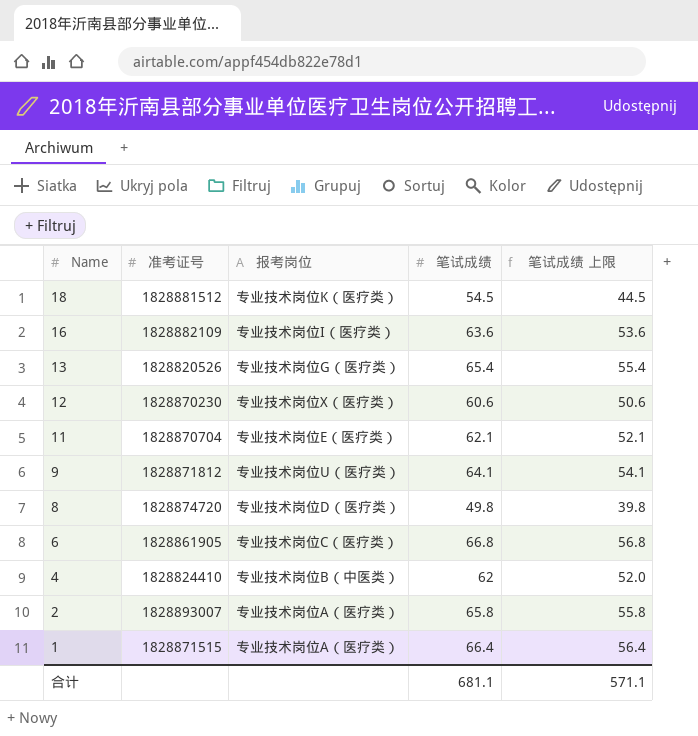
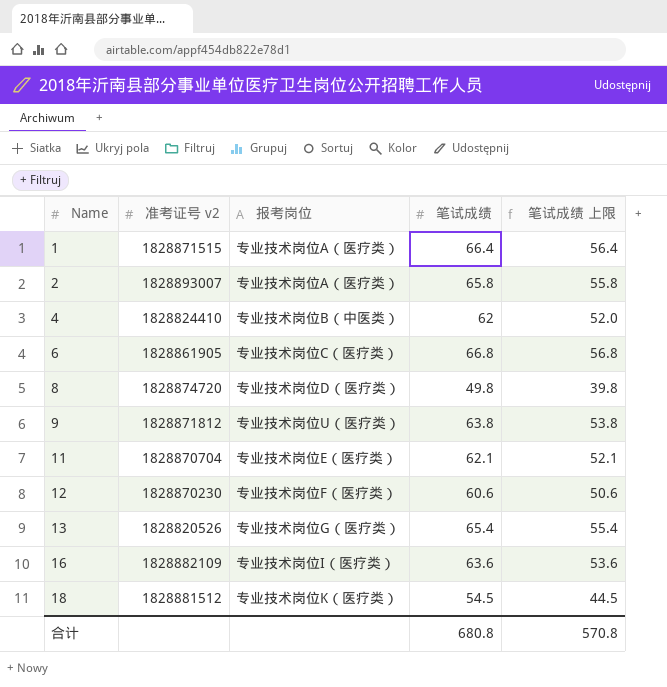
row order: Name descending -> Name ascending
column name: 准考证号 -> 准考证号 v2
9 | 笔试成绩: 64.1 -> 63.8
9 | 笔试成绩 上限: 54.1 -> 53.8
12 | 报考岗位: 专业技术岗位X（医疗类） -> 专业技术岗位F（医疗类）
合计 | 笔试成绩: 681.1 -> 680.8
合计 | 笔试成绩 上限: 571.1 -> 570.8

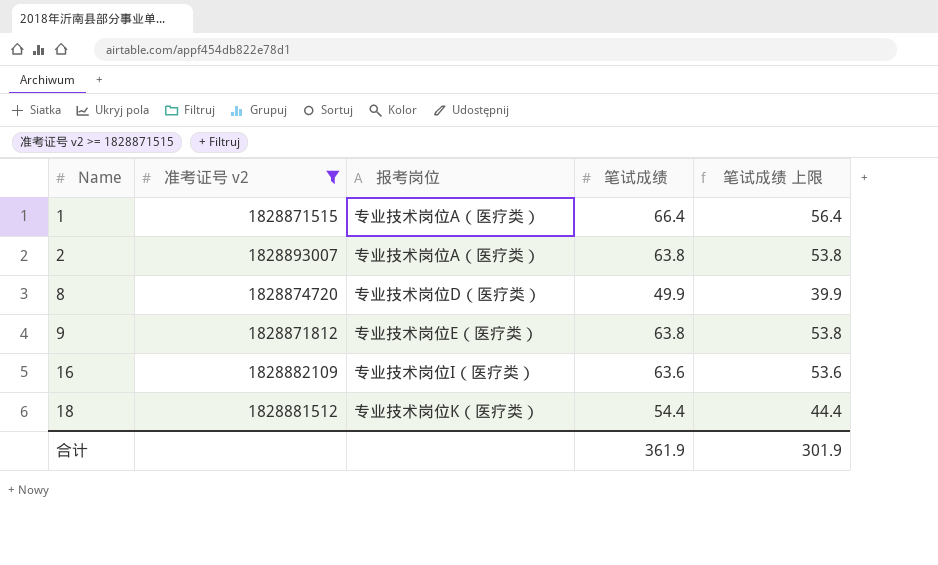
filter: none -> 准考证号 v2 >= 1828871515
2 | 笔试成绩: 65.8 -> 63.8
2 | 笔试成绩 上限: 55.8 -> 53.8
8 | 笔试成绩: 49.8 -> 49.9
8 | 笔试成绩 上限: 39.8 -> 39.9
9 | 报考岗位: 专业技术岗位U（医疗类） -> 专业技术岗位E（医疗类）
18 | 笔试成绩: 54.5 -> 54.4
18 | 笔试成绩 上限: 44.5 -> 44.4
合计 | 笔试成绩: 680.8 -> 361.9
合计 | 笔试成绩 上限: 570.8 -> 301.9

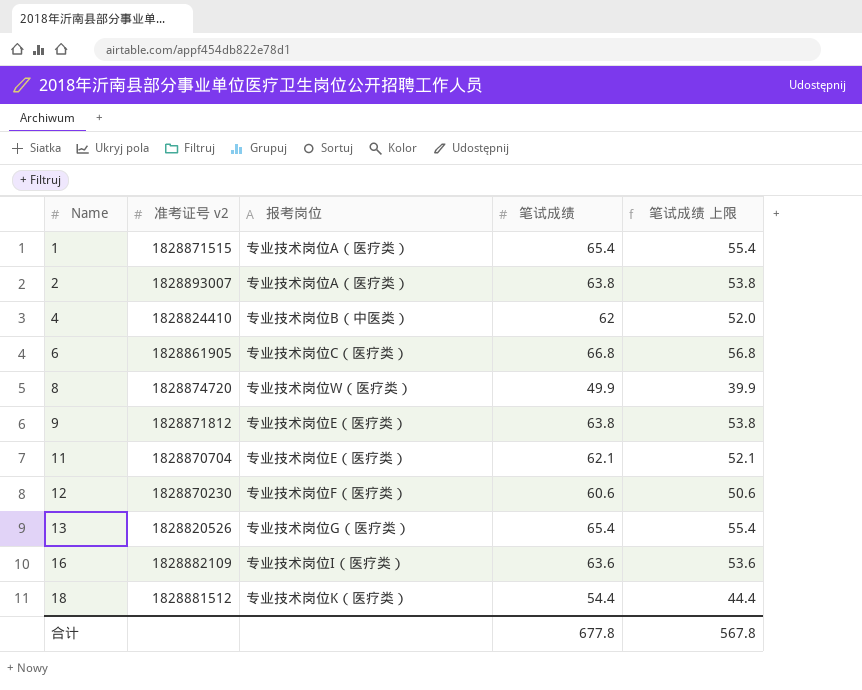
filter: 准考证号 v2 >= 1828871515 -> none
1 | 笔试成绩: 66.4 -> 65.4
1 | 笔试成绩 上限: 56.4 -> 55.4
8 | 报考岗位: 专业技术岗位D（医疗类） -> 专业技术岗位W（医疗类）
合计 | 笔试成绩: 361.9 -> 677.8
合计 | 笔试成绩 上限: 301.9 -> 567.8

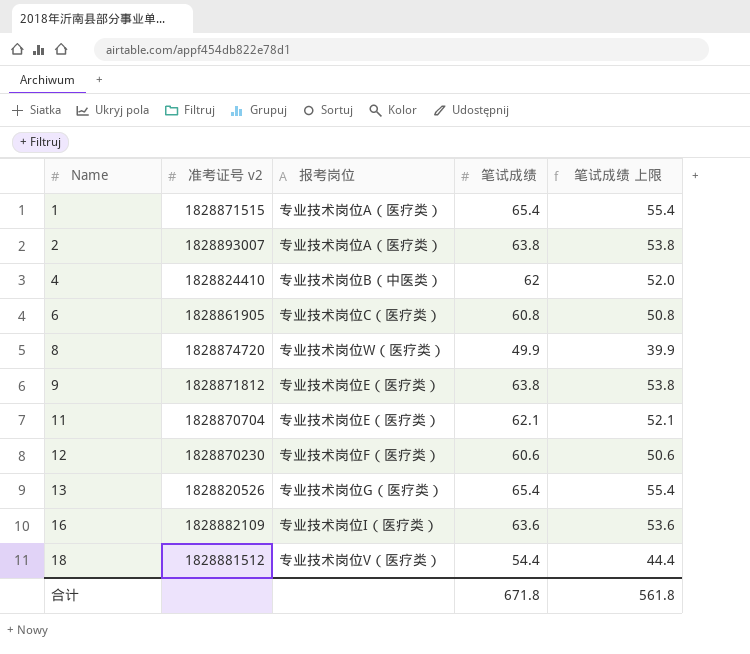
6 | 笔试成绩: 66.8 -> 60.8
6 | 笔试成绩 上限: 56.8 -> 50.8
18 | 报考岗位: 专业技术岗位K（医疗类） -> 专业技术岗位V（医疗类）
合计 | 笔试成绩: 677.8 -> 671.8
合计 | 笔试成绩 上限: 567.8 -> 561.8

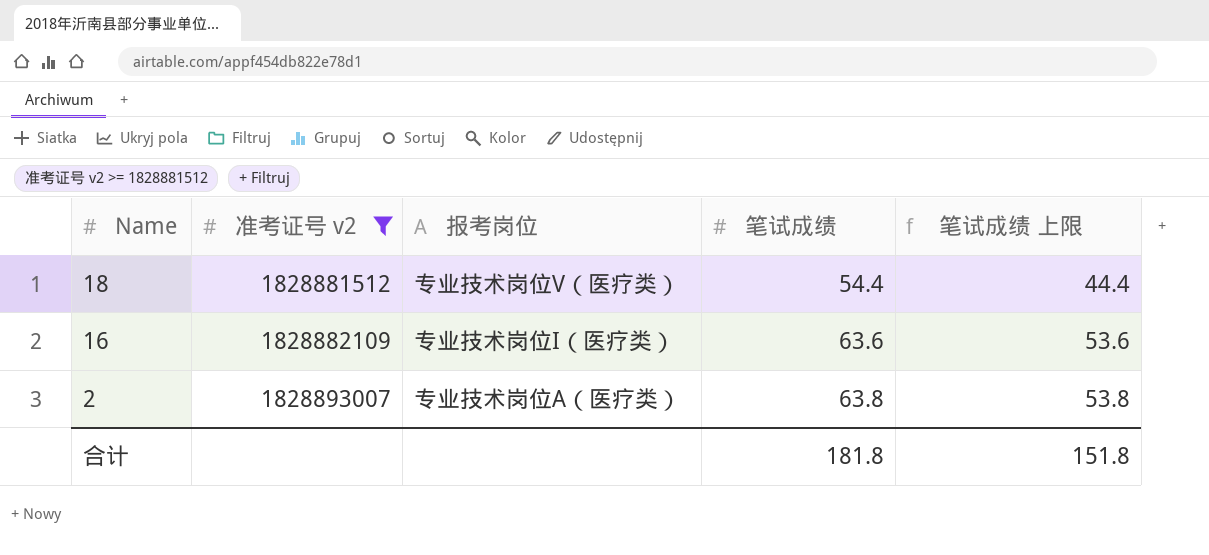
filter: none -> 准考证号 v2 >= 1828881512
row order: Name ascending -> Name descending
合计 | 笔试成绩: 671.8 -> 181.8
合计 | 笔试成绩 上限: 561.8 -> 151.8

